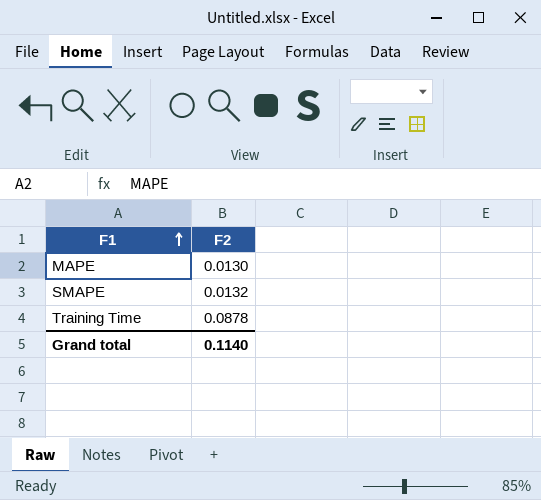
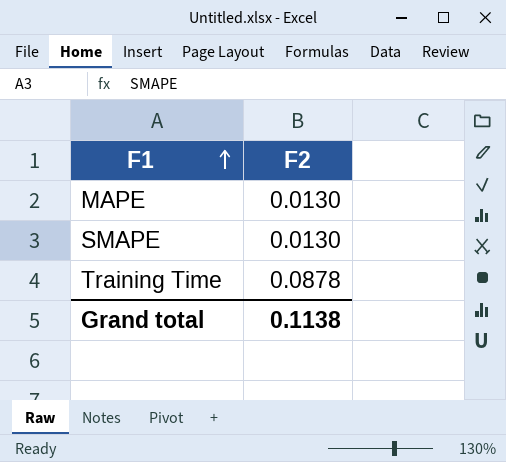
SMAPE | F2: 0.0132 -> 0.0130
Grand total | F2: 0.1140 -> 0.1138

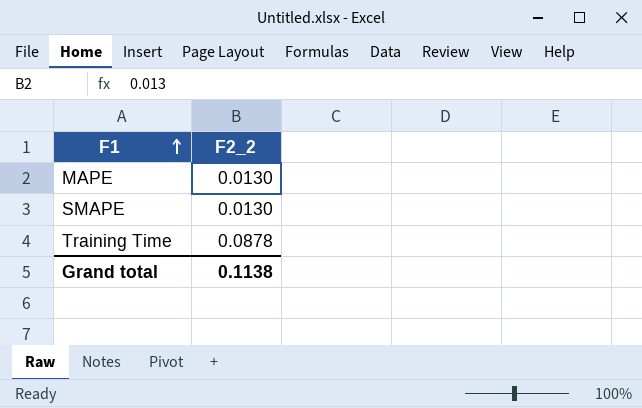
column name: F2 -> F2_2

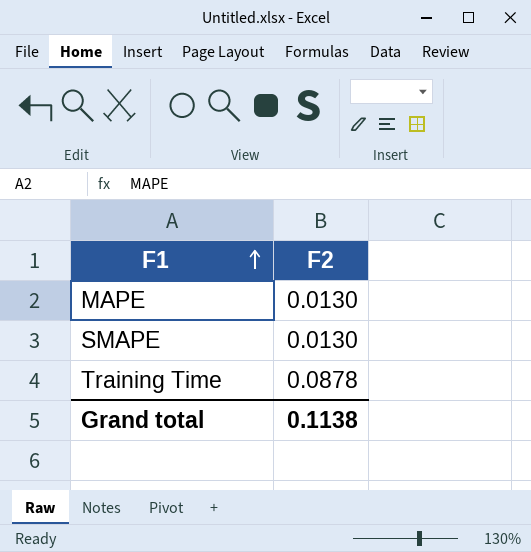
column name: F2_2 -> F2

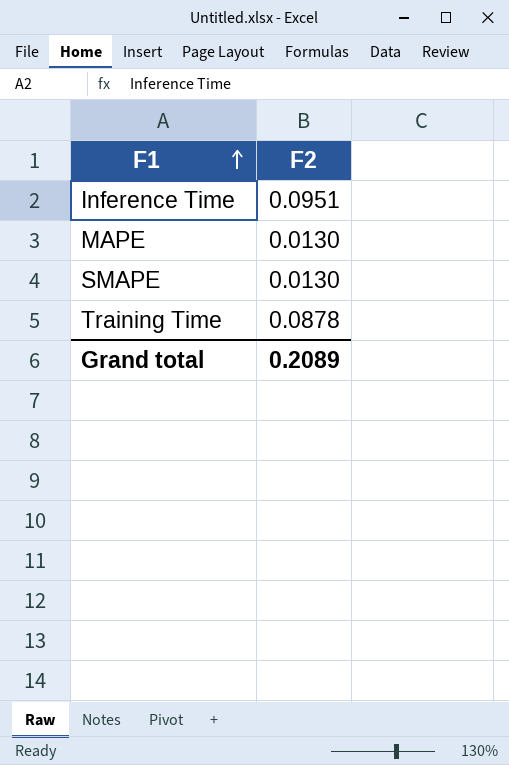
row Inference Time: none -> 0.0951
Grand total | F2: 0.1138 -> 0.2089

